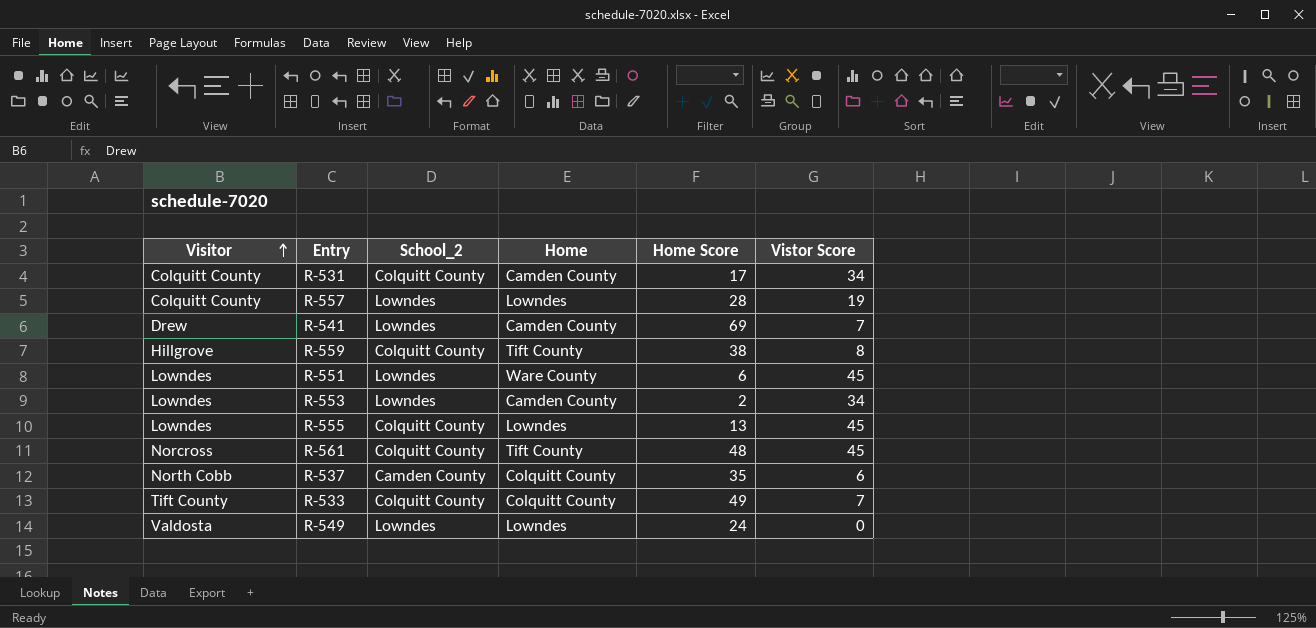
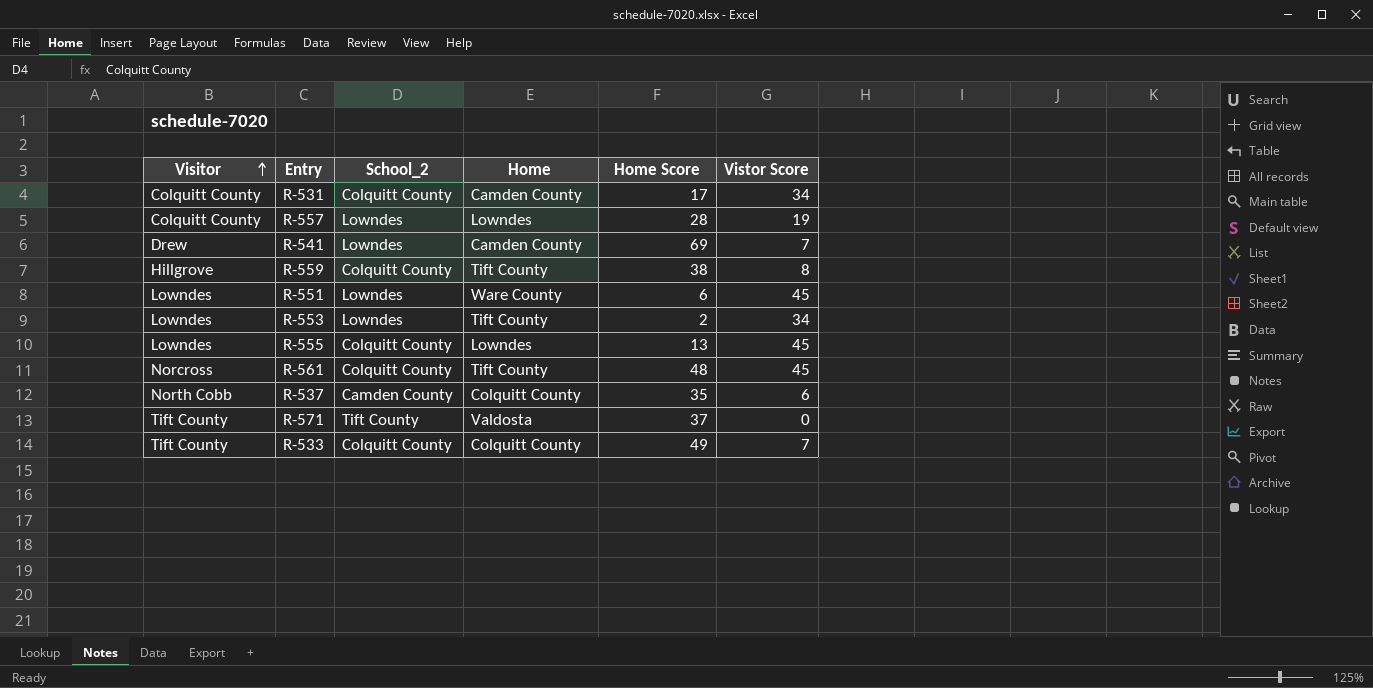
row R-549: Valdosta | Lowndes | Lowndes | 24 | 0 -> none
R-553 | Home: Camden County -> Tift County
row R-571: none -> Tift County | Tift County | Valdosta | 37 | 0

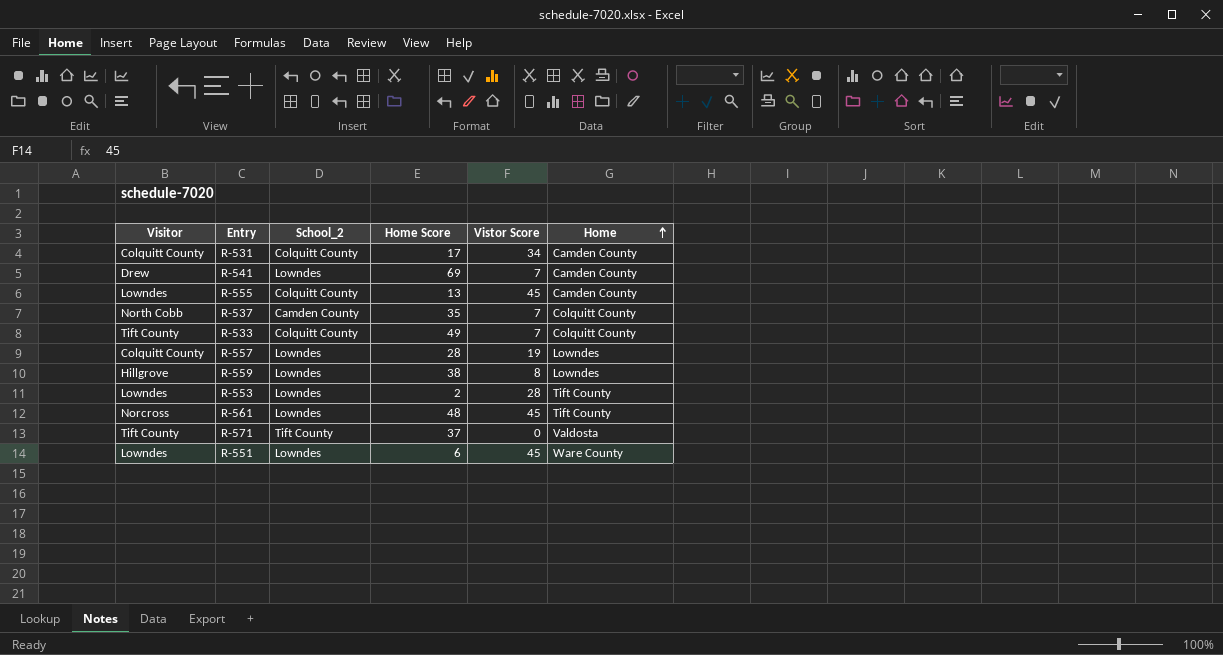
row order: Visitor ascending -> Home ascending
column Home | position: 4 -> 6
R-555 | Home: Lowndes -> Camden County
R-537 | Vistor Score: 6 -> 7
R-559 | School_2: Colquitt County -> Lowndes
R-559 | Home: Tift County -> Lowndes
R-553 | Vistor Score: 34 -> 28
R-561 | School_2: Colquitt County -> Lowndes

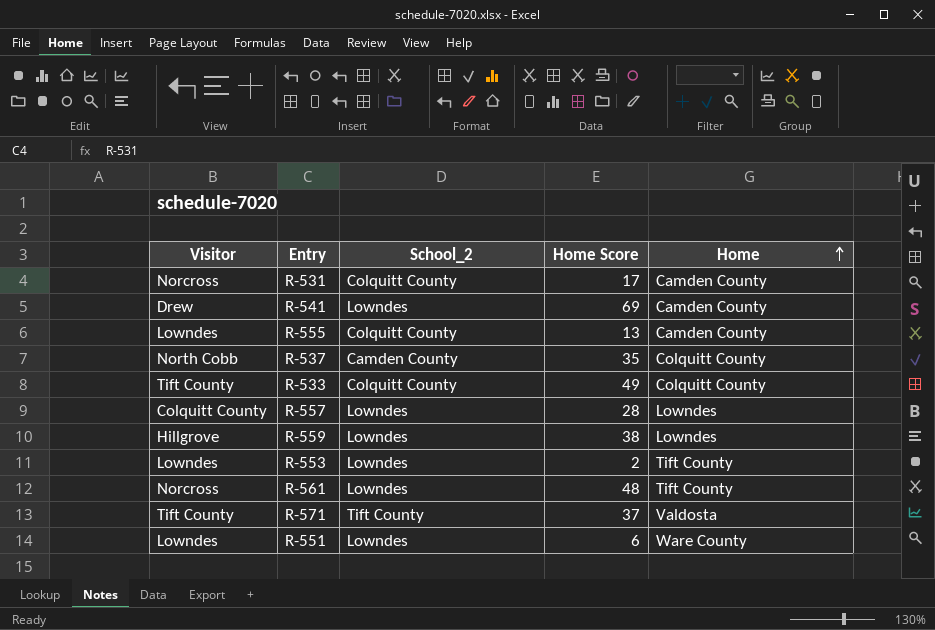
column Vistor Score | position: 5 -> none
R-531 | Visitor: Colquitt County -> Norcross

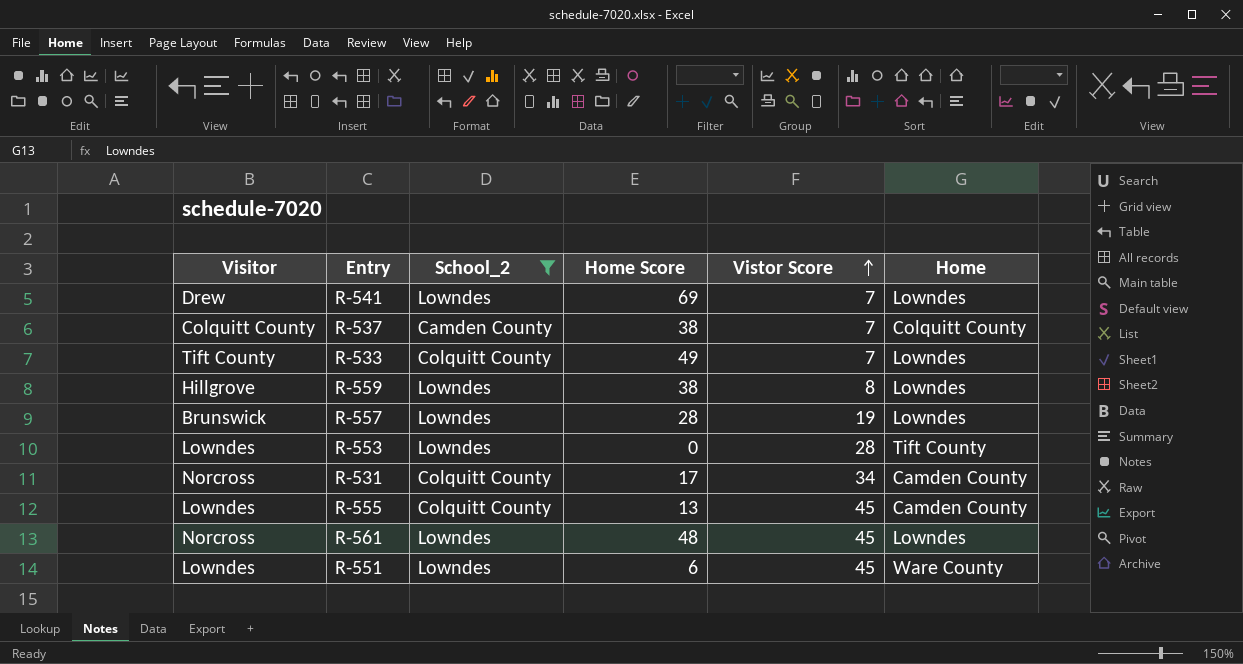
filter: none -> School_2 != Tift County
row order: Home ascending -> Vistor Score ascending
column Vistor Score | position: none -> 5
R-541 | Home: Camden County -> Lowndes
R-537 | Visitor: North Cobb -> Colquitt County
R-537 | Home Score: 35 -> 38
R-533 | Home: Colquitt County -> Lowndes
R-557 | Visitor: Colquitt County -> Brunswick
R-553 | Home Score: 2 -> 0
R-561 | Home: Tift County -> Lowndes

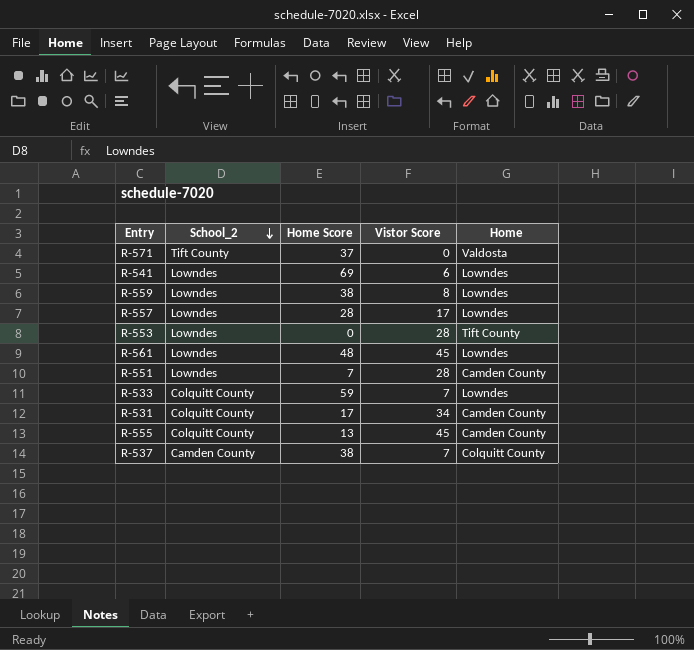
filter: School_2 != Tift County -> none
row order: Vistor Score ascending -> School_2 descending
column Visitor | position: 1 -> none
R-541 | Vistor Score: 7 -> 6
R-557 | Vistor Score: 19 -> 17
R-551 | Home Score: 6 -> 7
R-551 | Vistor Score: 45 -> 28
R-551 | Home: Ware County -> Camden County
R-533 | Home Score: 49 -> 59

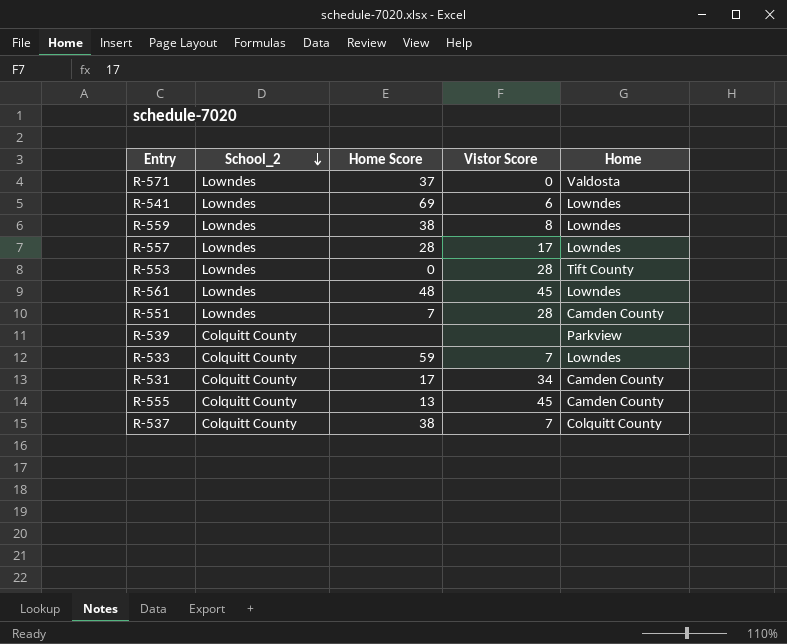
R-571 | School_2: Tift County -> Lowndes
row R-539: none -> Colquitt County | none | none | Parkview
R-537 | School_2: Camden County -> Colquitt County

